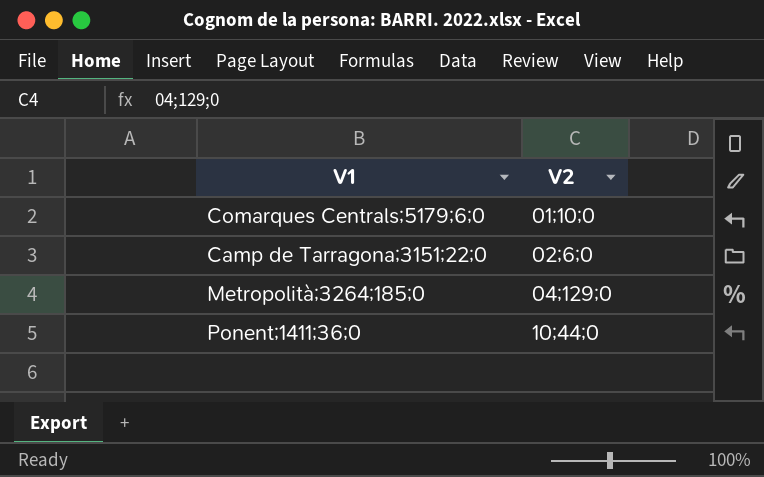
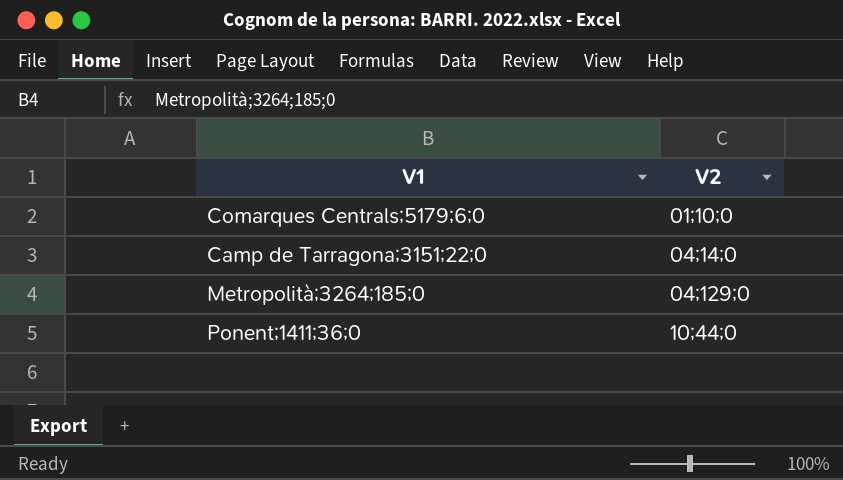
Camp de Tarragona;3151;22;0 | V2: 02;6;0 -> 04;14;0

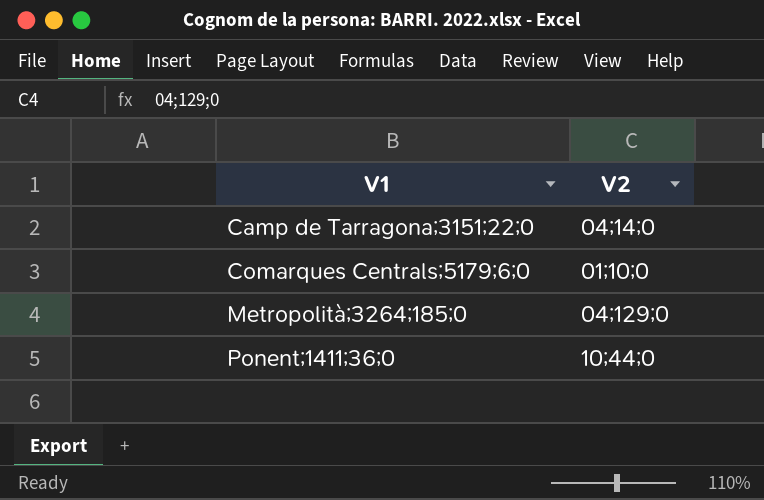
row order: V2 ascending -> V1 ascending

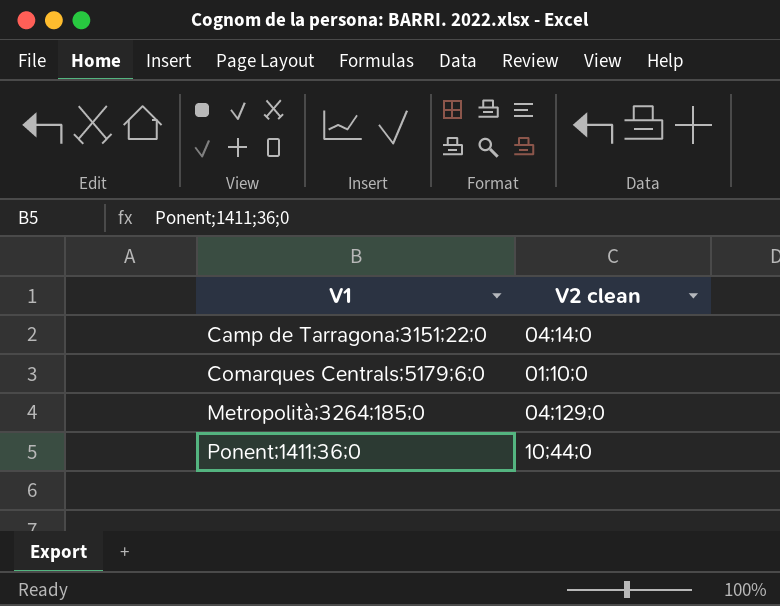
column name: V2 -> V2 clean

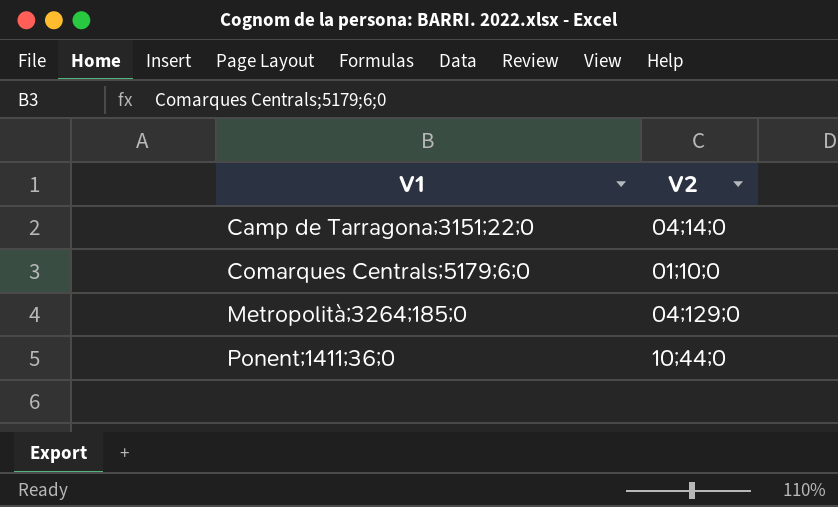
column name: V2 clean -> V2

